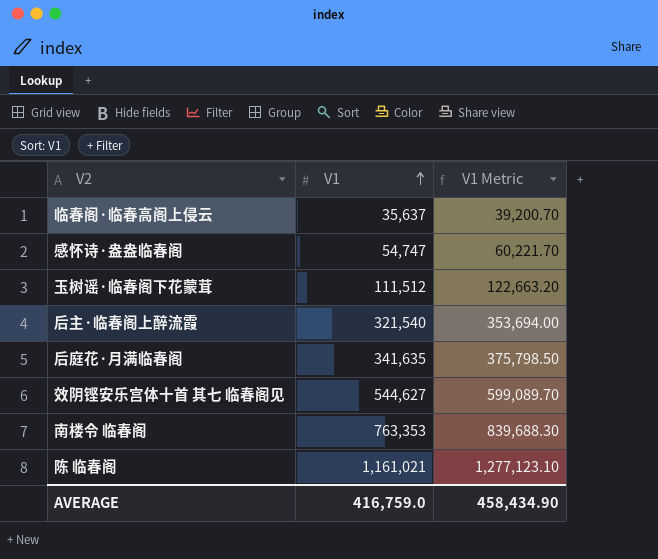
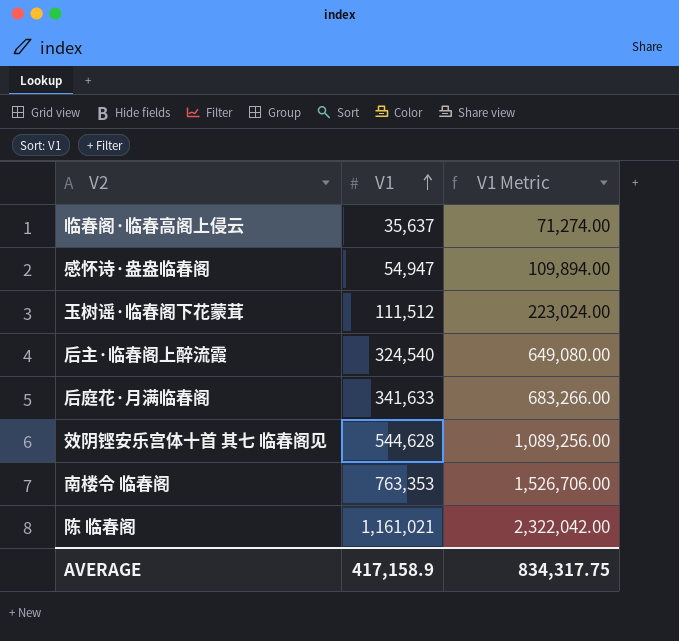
column V1 Metric | formula: [V1] * 1.1 -> [V1] * 2
感怀诗·盎盎临春阁 | V1: 54,747 -> 54,947
后主·临春阁上醉流霞 | V1: 321,540 -> 324,540
后庭花·月满临春阁 | V1: 341,635 -> 341,633
效阴铿安乐宫体十首 其七 临春阁见 | V1: 544,627 -> 544,628
AVERAGE | V1: 416,759.0 -> 417,158.9
AVERAGE | V1 Metric: 458,434.90 -> 834,317.75

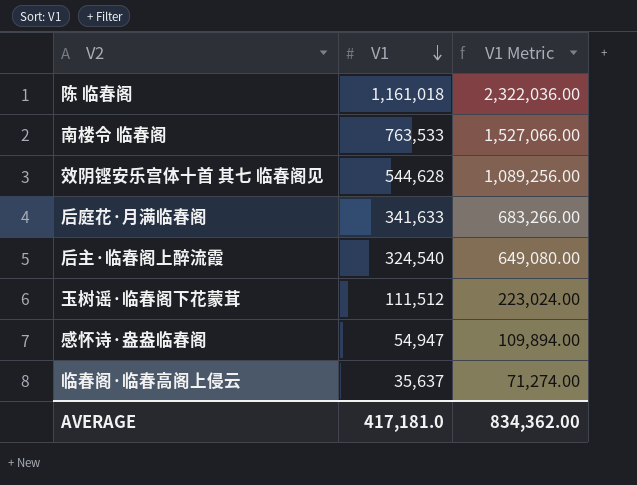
row order: V1 ascending -> V1 descending
陈 临春阁 | V1: 1,161,021 -> 1,161,018
陈 临春阁 | V1 Metric: 2,322,042.00 -> 2,322,036.00
南楼令 临春阁 | V1: 763,353 -> 763,533
南楼令 临春阁 | V1 Metric: 1,526,706.00 -> 1,527,066.00
AVERAGE | V1: 417,158.9 -> 417,181.0
AVERAGE | V1 Metric: 834,317.75 -> 834,362.00

